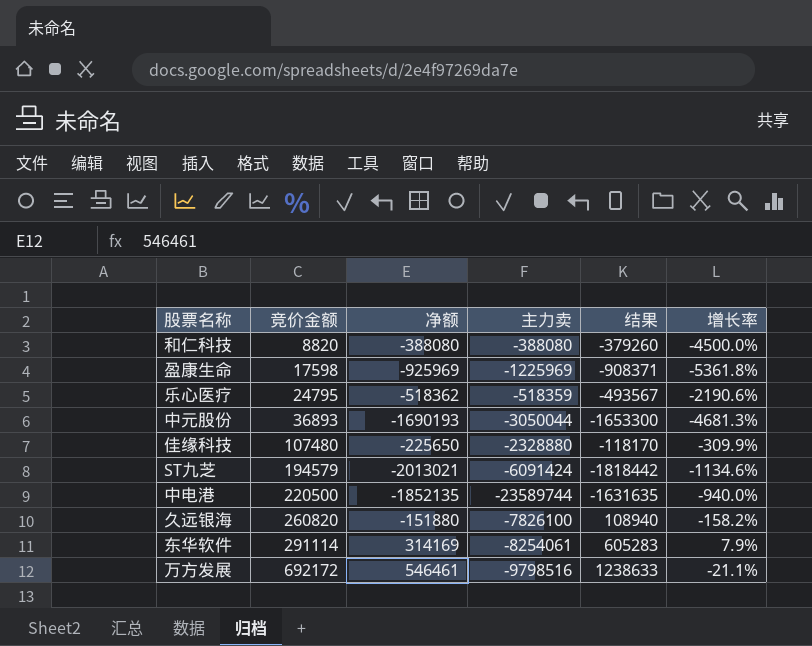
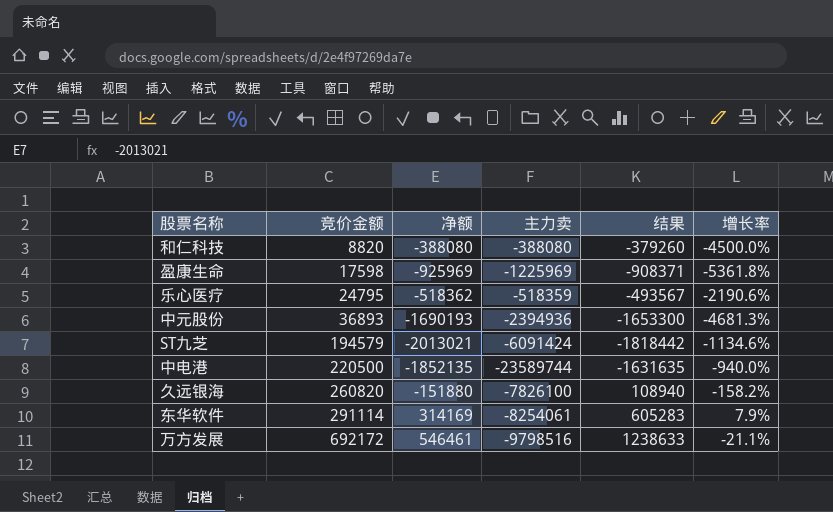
row 佳缘科技: 107480 | -225650 | -2328880 | -118170 | -309.9% -> none
中元股份 | 主力卖: -3050044 -> -2394936

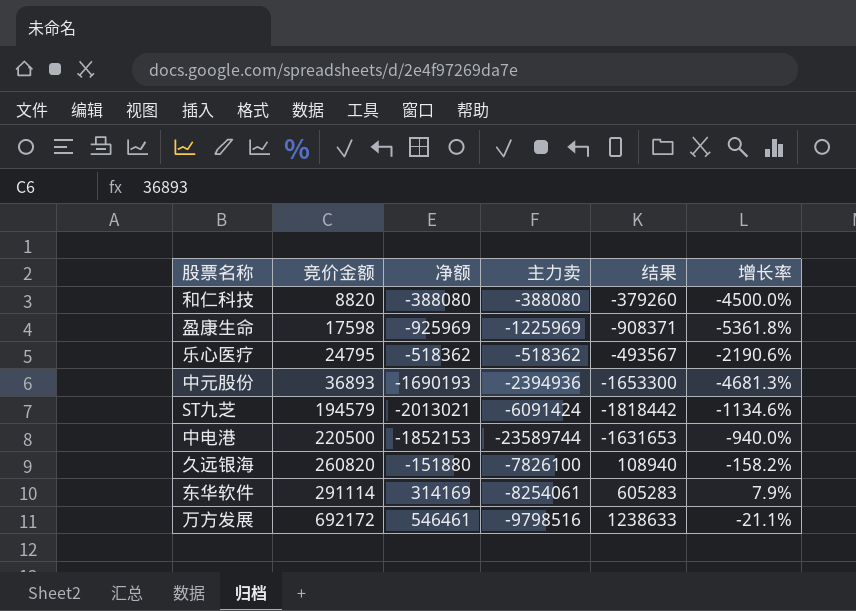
乐心医疗 | 主力卖: -518359 -> -518362
中电港 | 净额: -1852135 -> -1852153
中电港 | 结果: -1631635 -> -1631653

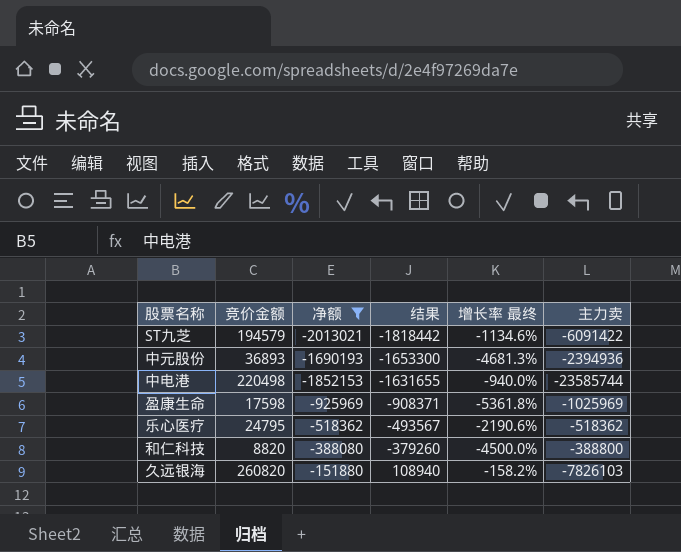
filter: none -> 净额 <= -151880
row order: 竞价金额 ascending -> 结果 ascending
column name: 增长率 -> 增长率 最终
column 主力卖 | position: 4 -> 6
ST九芝 | 主力卖: -6091424 -> -6091422
中电港 | 竞价金额: 220500 -> 220498
中电港 | 结果: -1631653 -> -1631655
中电港 | 主力卖: -23589744 -> -23585744
盈康生命 | 主力卖: -1225969 -> -1025969
和仁科技 | 主力卖: -388080 -> -388800
久远银海 | 主力卖: -7826100 -> -7826103

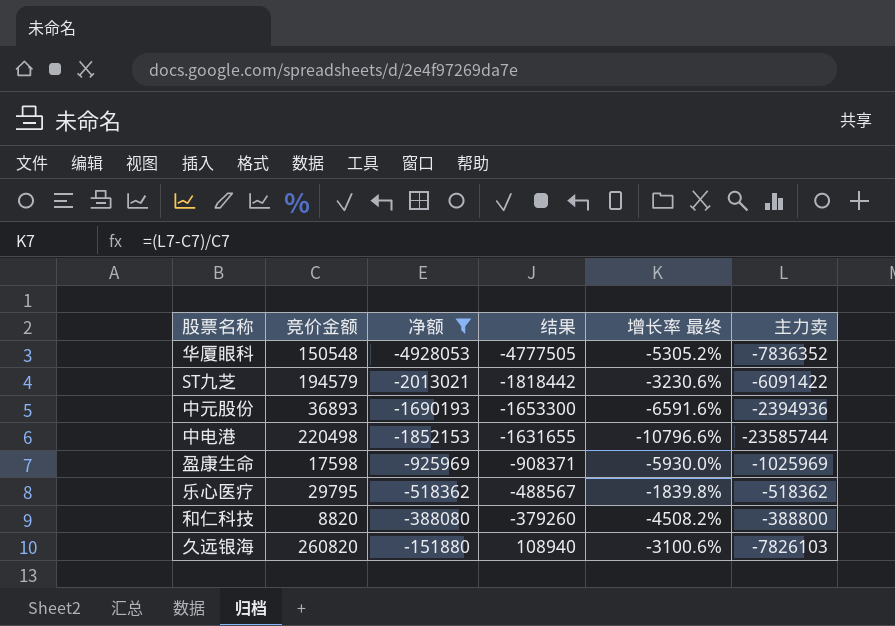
column 增长率 最终 | formula: ([净额] - [竞价金额]) / [竞价金额] -> ([主力卖] - [竞价金额]) / [竞价金额]
row 华厦眼科: none -> 150548 | -4928053 | -4777505 | -5305.2% | -7836352
乐心医疗 | 竞价金额: 24795 -> 29795
乐心医疗 | 结果: -493567 -> -488567

